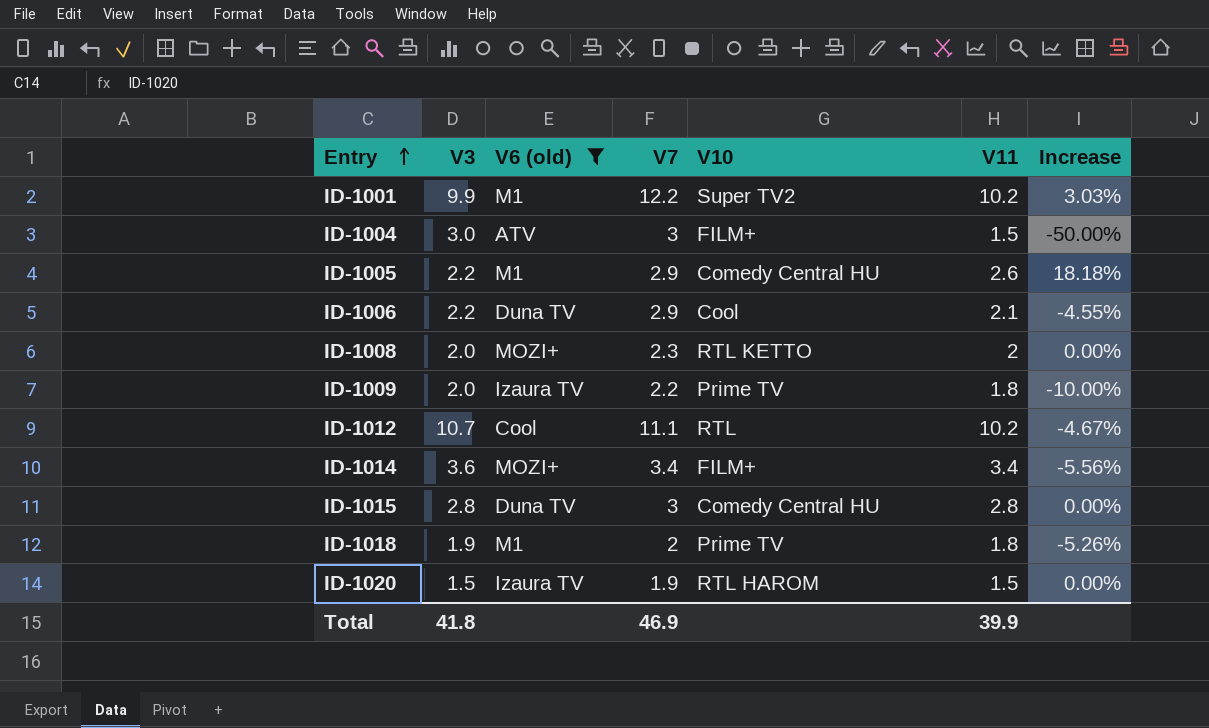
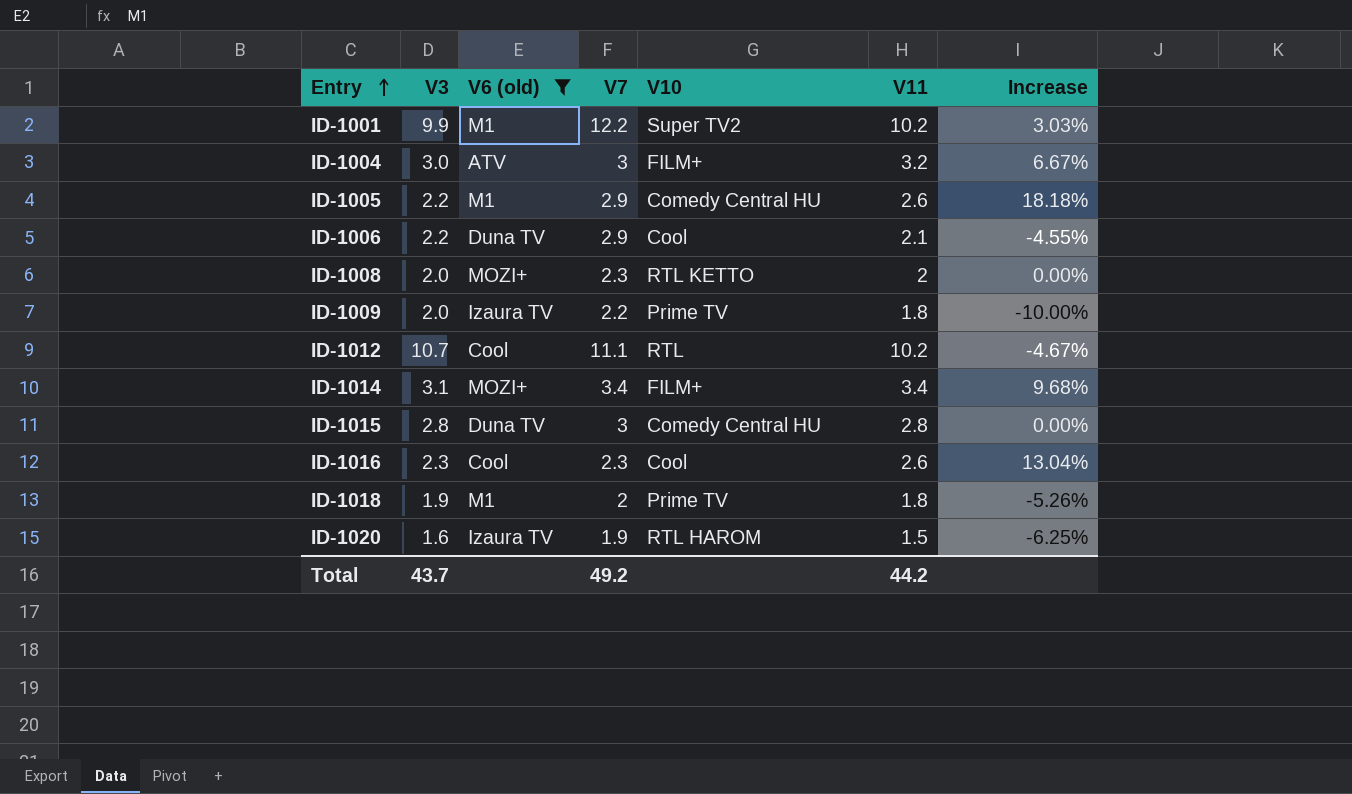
ID-1004 | V11: 1.5 -> 3.2
ID-1004 | Increase: -50.00% -> 6.67%
ID-1014 | V3: 3.6 -> 3.1
ID-1014 | Increase: -5.56% -> 9.68%
row ID-1016: none -> 2.3 | Cool | 2.3 | Cool | 2.6 | 13.04%
ID-1020 | V3: 1.5 -> 1.6
ID-1020 | Increase: 0.00% -> -6.25%
Total | V3: 41.8 -> 43.7
Total | V7: 46.9 -> 49.2
Total | V11: 39.9 -> 44.2

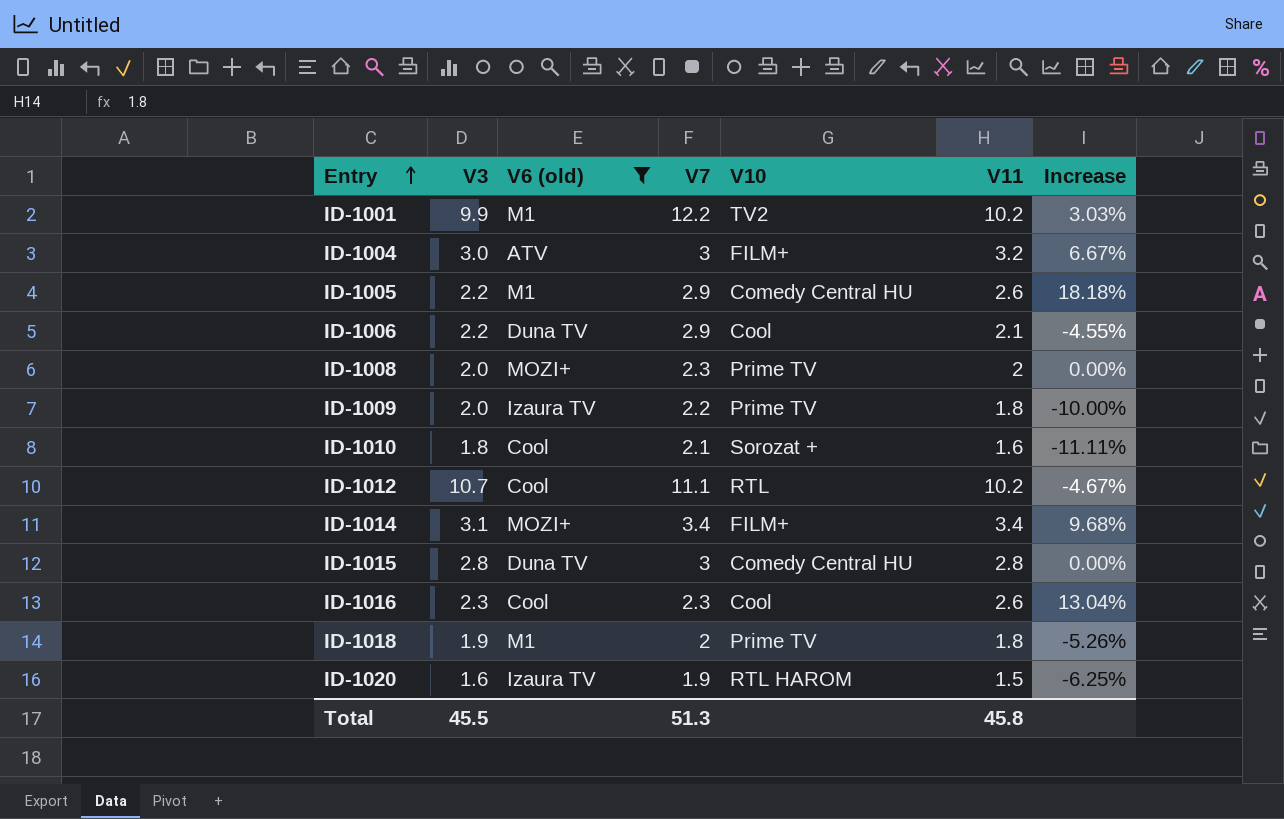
ID-1001 | V10: Super TV2 -> TV2
ID-1008 | V10: RTL KETTO -> Prime TV
row ID-1010: none -> 1.8 | Cool | 2.1 | Sorozat + | 1.6 | -11.11%
Total | V3: 43.7 -> 45.5
Total | V7: 49.2 -> 51.3
Total | V11: 44.2 -> 45.8

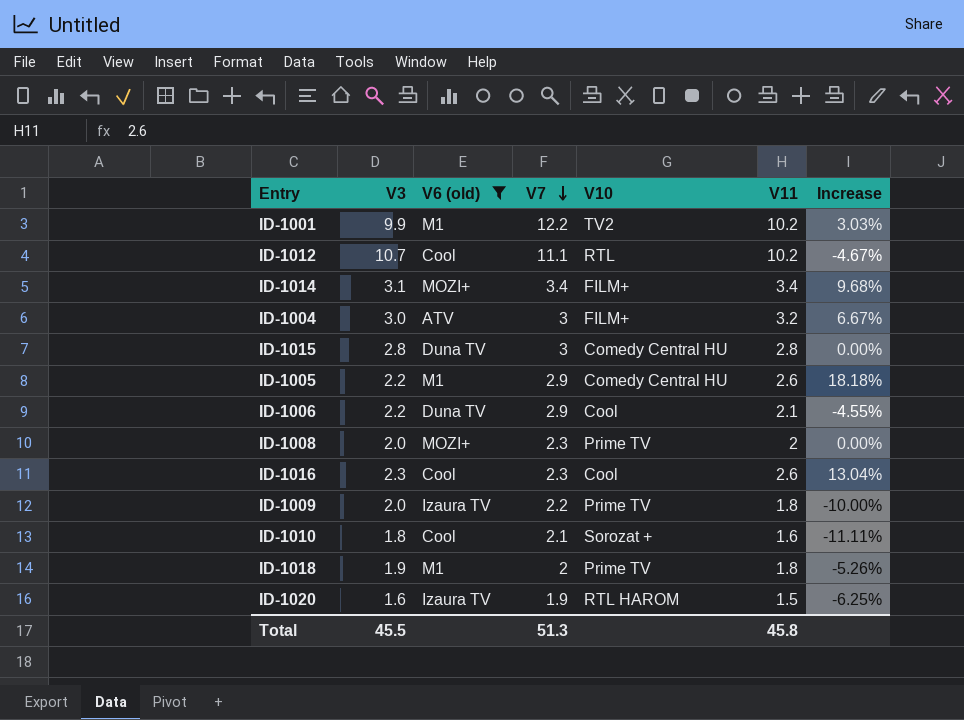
row order: Entry ascending -> V7 descending

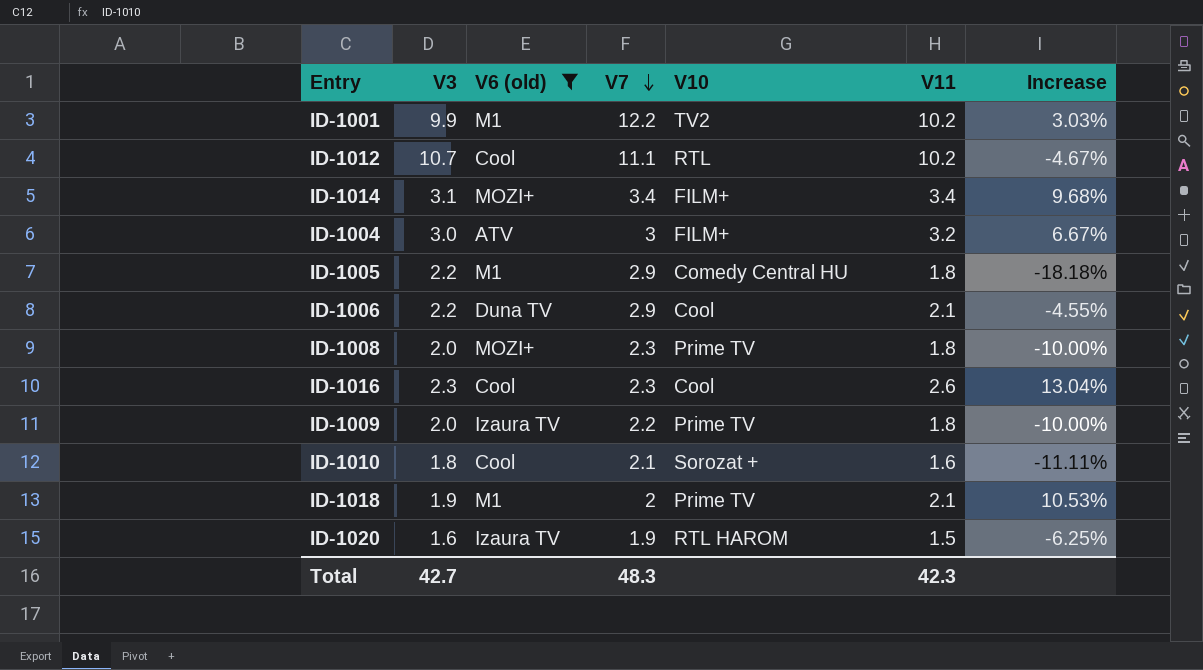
row ID-1015: 2.8 | Duna TV | 3 | Comedy Central HU | 2.8 | 0.00% -> none
ID-1005 | V11: 2.6 -> 1.8
ID-1005 | Increase: 18.18% -> -18.18%
ID-1008 | V11: 2 -> 1.8
ID-1008 | Increase: 0.00% -> -10.00%
ID-1018 | V11: 1.8 -> 2.1
ID-1018 | Increase: -5.26% -> 10.53%
Total | V3: 45.5 -> 42.7
Total | V7: 51.3 -> 48.3
Total | V11: 45.8 -> 42.3

